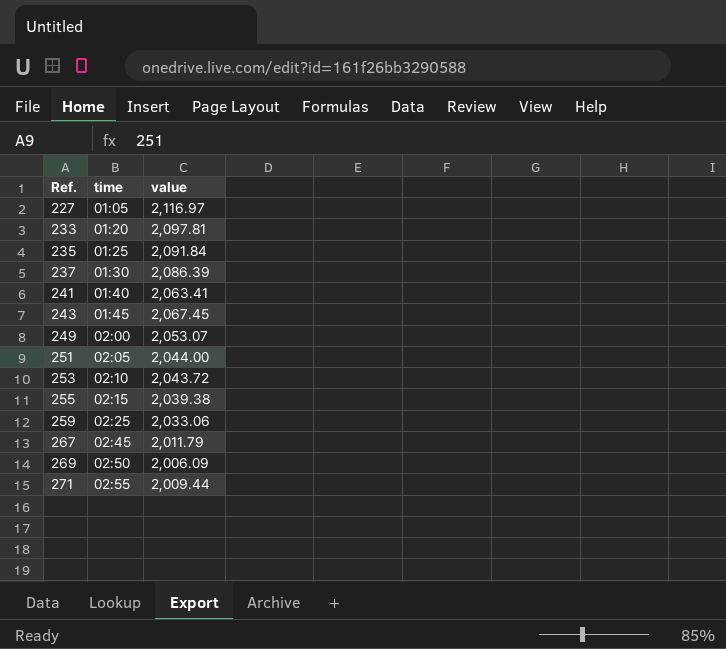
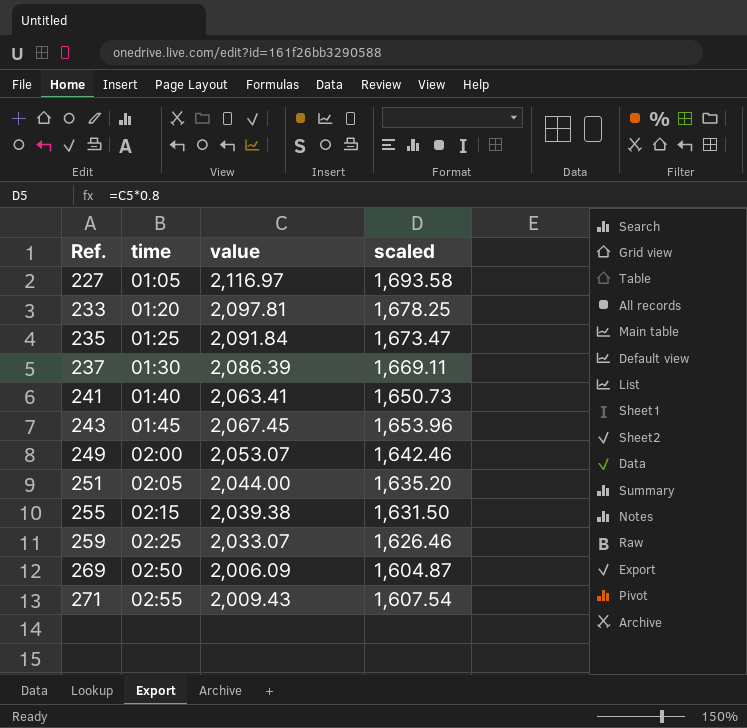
column scaled | formula: none -> [value] * 0.8
row 253: 02:10 | 2,043.72 -> none
row 267: 02:45 | 2,011.79 -> none
259 | value: 2,033.06 -> 2,033.07
271 | value: 2,009.44 -> 2,009.43

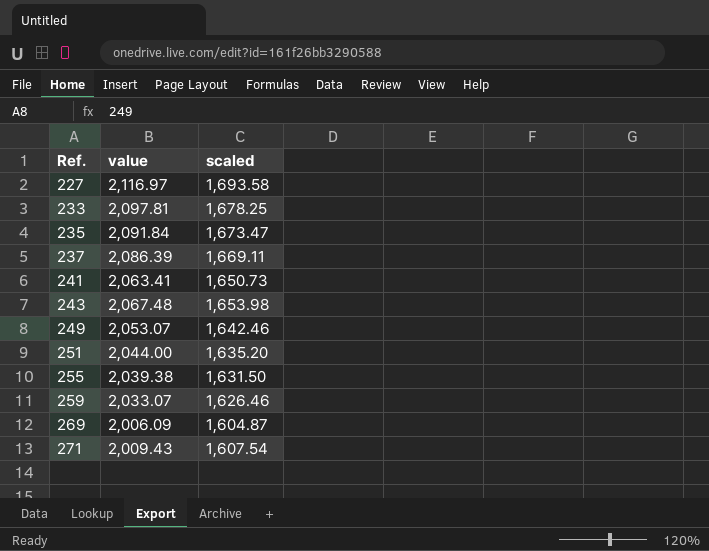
column time | position: 2 -> none
243 | value: 2,067.45 -> 2,067.48
243 | scaled: 1,653.96 -> 1,653.98

